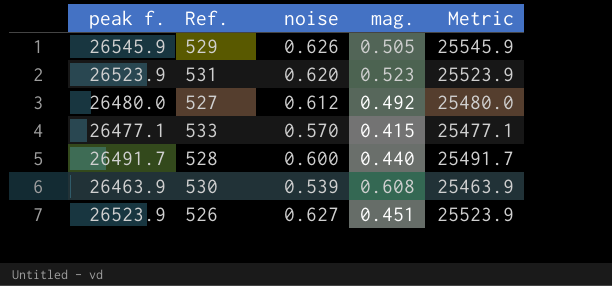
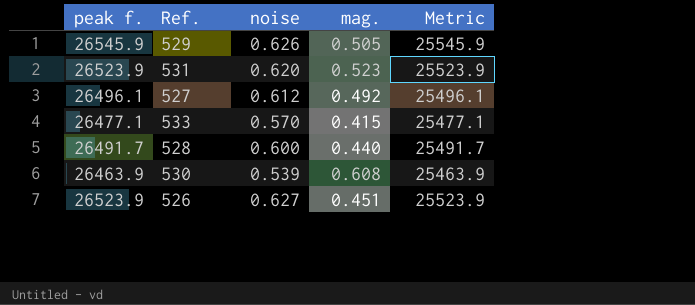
527 | peak f.: 26480.0 -> 26496.1
527 | Metric: 25480.0 -> 25496.1

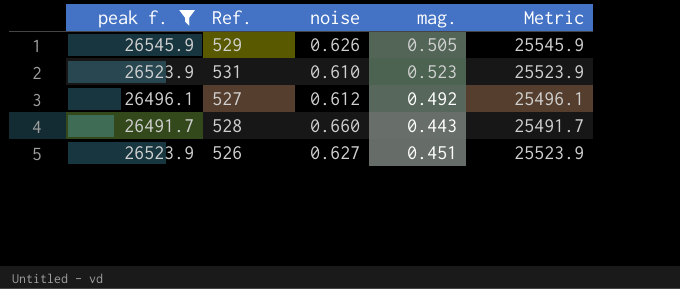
filter: none -> peak f. >= 26491.7
531 | noise: 0.620 -> 0.610
528 | noise: 0.600 -> 0.660
528 | mag.: 0.440 -> 0.443

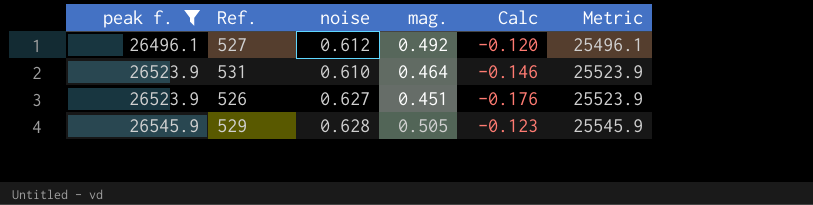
row order: none -> peak f. ascending
column Calc | formula: none -> [mag.] - [noise]
row 528: 26491.7 | 0.660 | 0.443 | 25491.7 -> none
531 | mag.: 0.523 -> 0.464
529 | noise: 0.626 -> 0.628

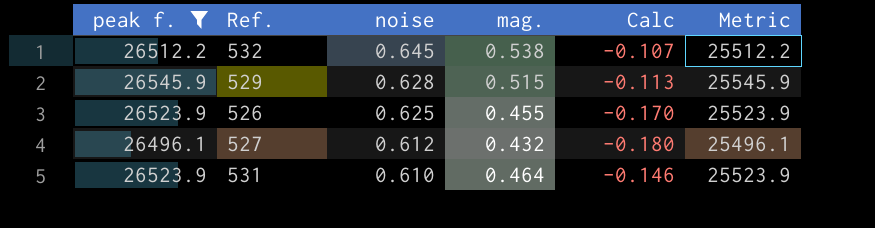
row order: peak f. ascending -> noise descending
row 532: none -> 26512.2 | 0.645 | 0.538 | -0.107 | 25512.2
529 | mag.: 0.505 -> 0.515
529 | Calc: -0.123 -> -0.113
526 | noise: 0.627 -> 0.625
526 | mag.: 0.451 -> 0.455
526 | Calc: -0.176 -> -0.170
527 | mag.: 0.492 -> 0.432
527 | Calc: -0.120 -> -0.180

